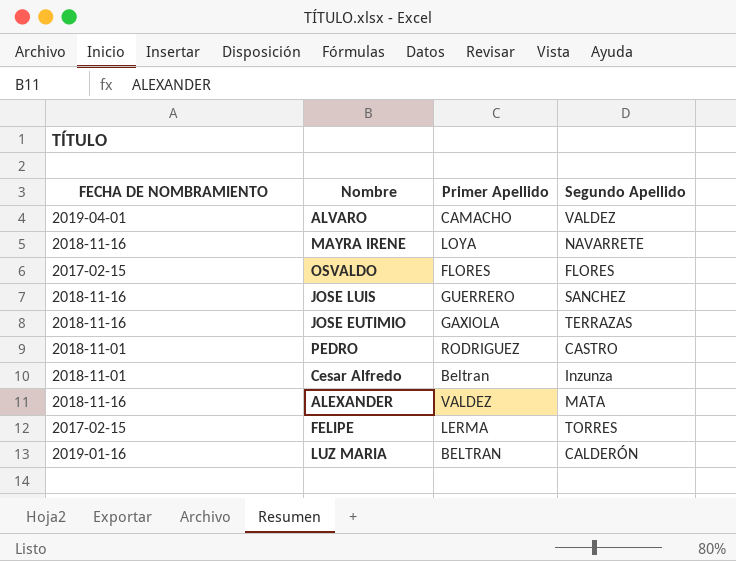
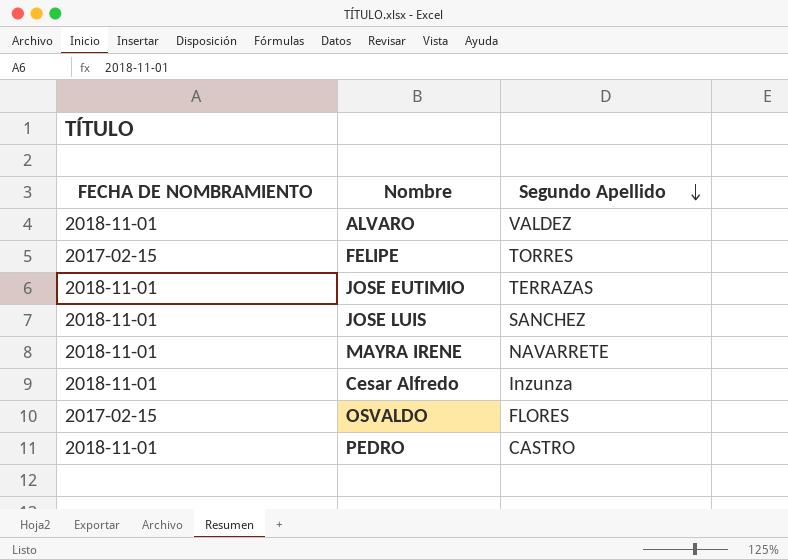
row order: none -> Segundo Apellido descending
column Primer Apellido | position: 3 -> none
row ALEXANDER: 2018-11-16 | VALDEZ | MATA -> none
row LUZ MARIA: 2019-01-16 | BELTRAN | CALDERÓN -> none
ALVARO | FECHA DE NOMBRAMIENTO: 2019-04-01 -> 2018-11-01
JOSE EUTIMIO | FECHA DE NOMBRAMIENTO: 2018-11-16 -> 2018-11-01
JOSE LUIS | FECHA DE NOMBRAMIENTO: 2018-11-16 -> 2018-11-01
MAYRA IRENE | FECHA DE NOMBRAMIENTO: 2018-11-16 -> 2018-11-01

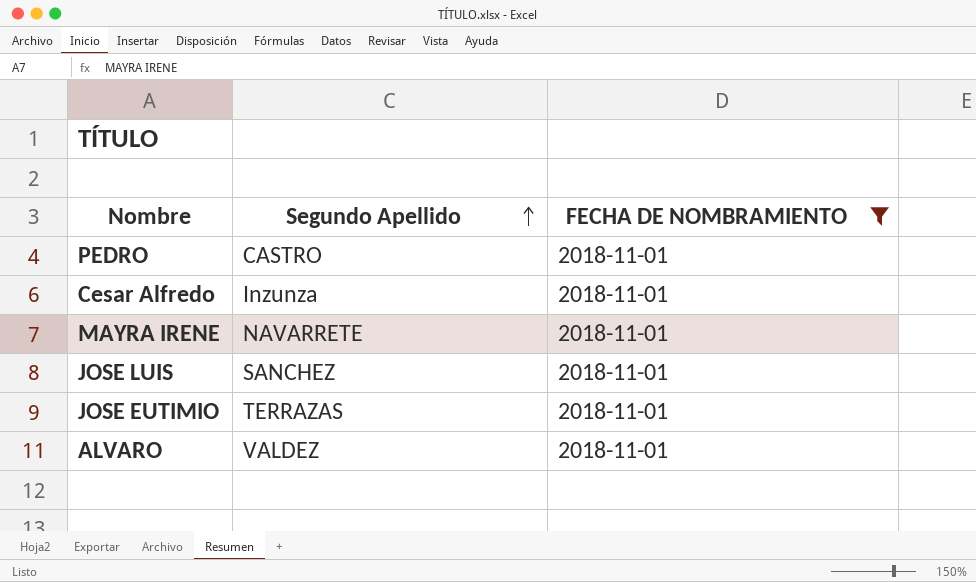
filter: none -> FECHA DE NOMBRAMIENTO = 2018-11-01
row order: Segundo Apellido descending -> Segundo Apellido ascending
column FECHA DE NOMBRAMIENTO | position: 1 -> 3

